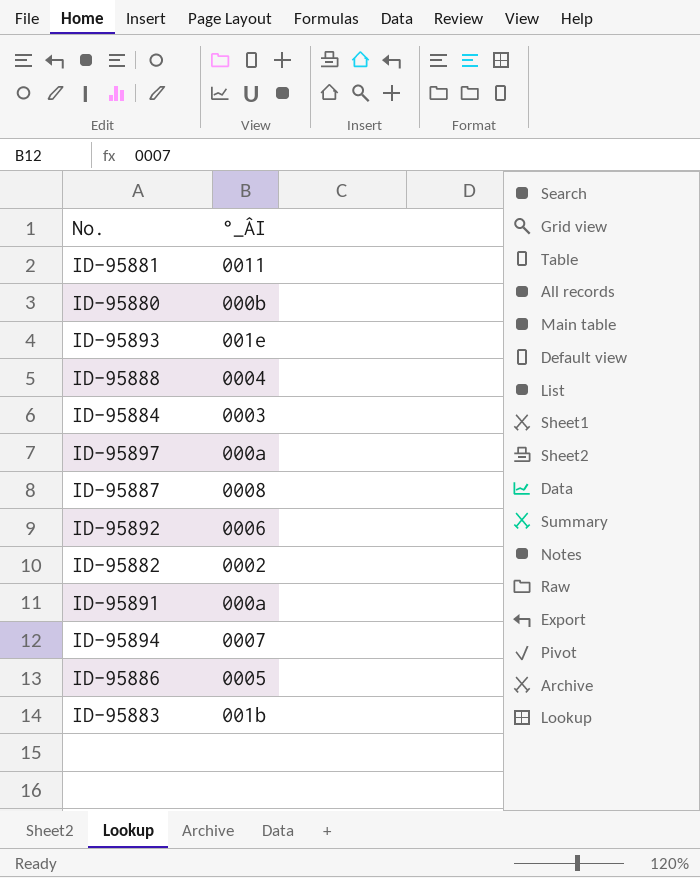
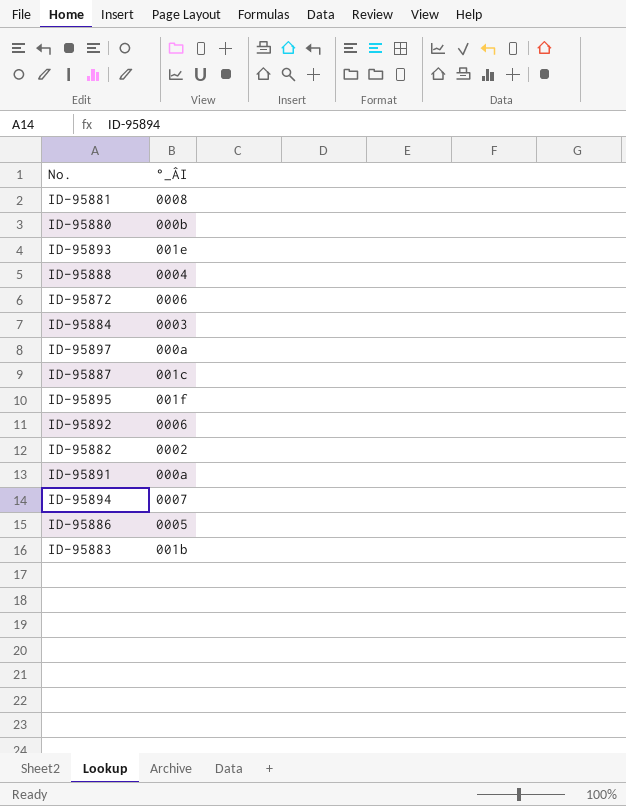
ID-95881 | °_ÂI: 0011 -> 0008
row ID-95872: none -> 0006
ID-95887 | °_ÂI: 0008 -> 001c
row ID-95895: none -> 001f

